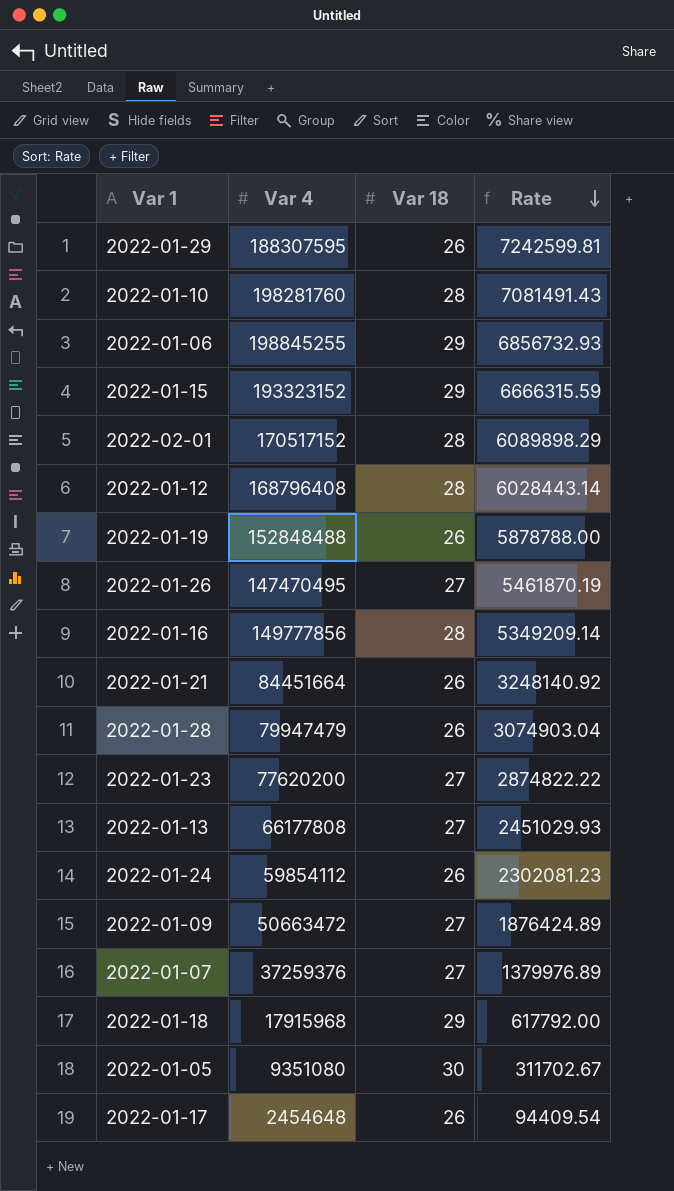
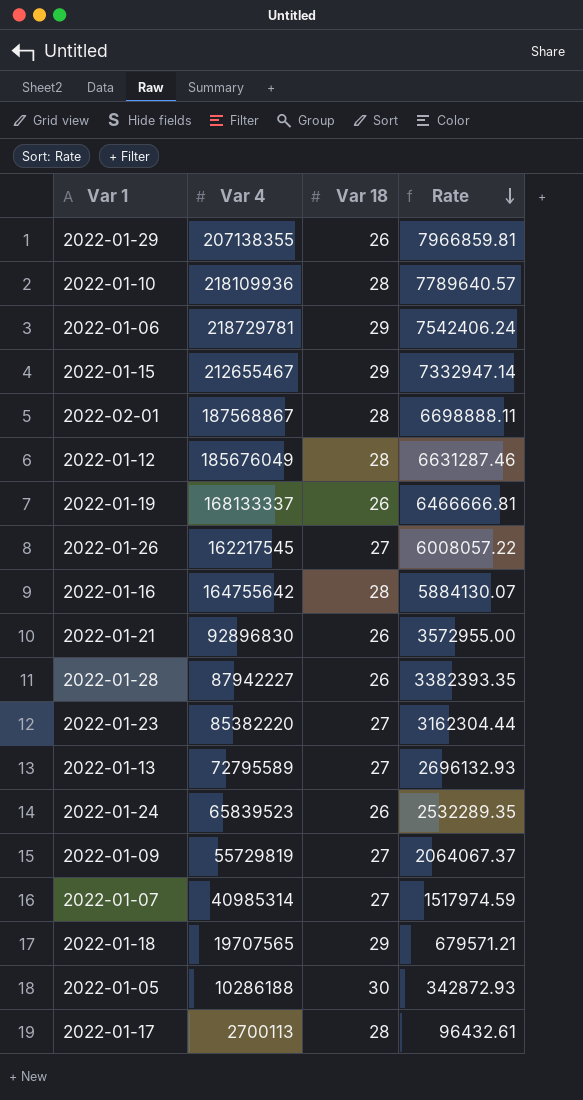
2022-01-29 | Var 4: 188307595 -> 207138355
2022-01-29 | Rate: 7242599.81 -> 7966859.81
2022-01-10 | Var 4: 198281760 -> 218109936
2022-01-10 | Rate: 7081491.43 -> 7789640.57
2022-01-06 | Var 4: 198845255 -> 218729781
2022-01-06 | Rate: 6856732.93 -> 7542406.24
2022-01-15 | Var 4: 193323152 -> 212655467
2022-01-15 | Rate: 6666315.59 -> 7332947.14
2022-02-01 | Var 4: 170517152 -> 187568867
2022-02-01 | Rate: 6089898.29 -> 6698888.11
2022-01-12 | Var 4: 168796408 -> 185676049
2022-01-12 | Rate: 6028443.14 -> 6631287.46
2022-01-19 | Var 4: 152848488 -> 168133337
2022-01-19 | Rate: 5878788.00 -> 6466666.81
2022-01-26 | Var 4: 147470495 -> 162217545
2022-01-26 | Rate: 5461870.19 -> 6008057.22
2022-01-16 | Var 4: 149777856 -> 164755642
2022-01-16 | Rate: 5349209.14 -> 5884130.07
2022-01-21 | Var 4: 84451664 -> 92896830
2022-01-21 | Rate: 3248140.92 -> 3572955.00
2022-01-28 | Var 4: 79947479 -> 87942227
2022-01-28 | Rate: 3074903.04 -> 3382393.35
2022-01-23 | Var 4: 77620200 -> 85382220
2022-01-23 | Rate: 2874822.22 -> 3162304.44
2022-01-13 | Var 4: 66177808 -> 72795589
2022-01-13 | Rate: 2451029.93 -> 2696132.93
2022-01-24 | Var 4: 59854112 -> 65839523
2022-01-24 | Rate: 2302081.23 -> 2532289.35
2022-01-09 | Var 4: 50663472 -> 55729819
2022-01-09 | Rate: 1876424.89 -> 2064067.37
2022-01-07 | Var 4: 37259376 -> 40985314
2022-01-07 | Rate: 1379976.89 -> 1517974.59
2022-01-18 | Var 4: 17915968 -> 19707565
2022-01-18 | Rate: 617792.00 -> 679571.21
2022-01-05 | Var 4: 9351080 -> 10286188
2022-01-05 | Rate: 311702.67 -> 342872.93
2022-01-17 | Var 4: 2454648 -> 2700113
2022-01-17 | Var 18: 26 -> 28
2022-01-17 | Rate: 94409.54 -> 96432.61

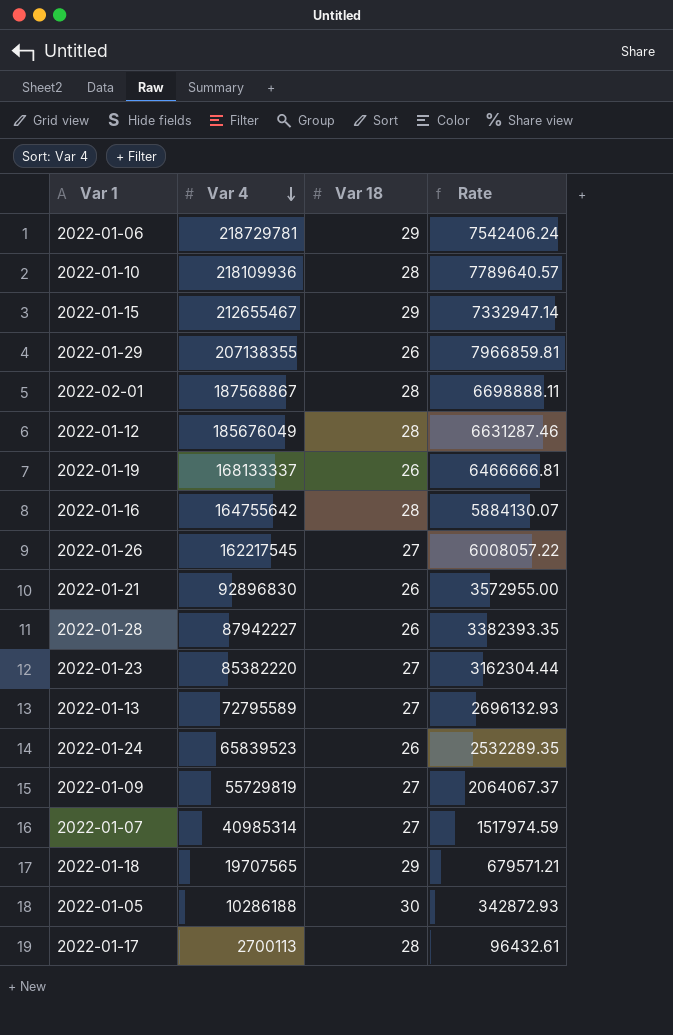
row order: Rate descending -> Var 4 descending

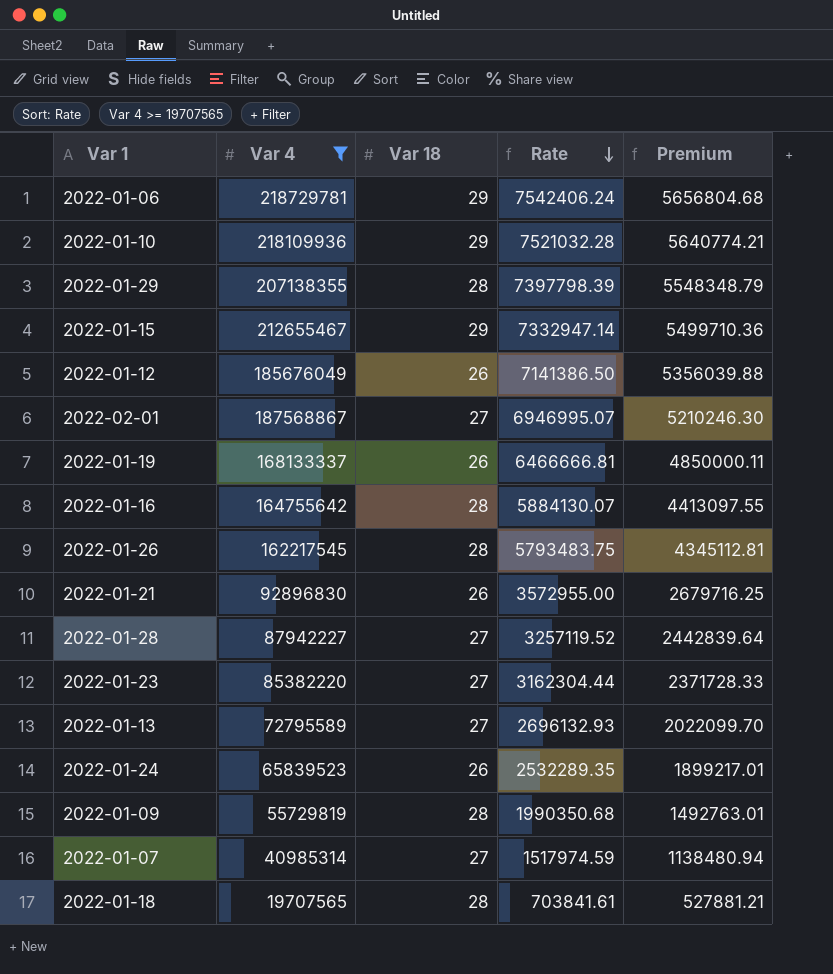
filter: none -> Var 4 >= 19707565
row order: Var 4 descending -> Rate descending
column Premium | formula: none -> [Rate] * 0.75
2022-01-10 | Var 18: 28 -> 29
2022-01-10 | Rate: 7789640.57 -> 7521032.28
2022-01-29 | Var 18: 26 -> 28
2022-01-29 | Rate: 7966859.81 -> 7397798.39
2022-01-12 | Var 18: 28 -> 26
2022-01-12 | Rate: 6631287.46 -> 7141386.50
2022-02-01 | Var 18: 28 -> 27
2022-02-01 | Rate: 6698888.11 -> 6946995.07
2022-01-26 | Var 18: 27 -> 28
2022-01-26 | Rate: 6008057.22 -> 5793483.75
2022-01-28 | Var 18: 26 -> 27
2022-01-28 | Rate: 3382393.35 -> 3257119.52
2022-01-09 | Var 18: 27 -> 28
2022-01-09 | Rate: 2064067.37 -> 1990350.68
2022-01-18 | Var 18: 29 -> 28
2022-01-18 | Rate: 679571.21 -> 703841.61

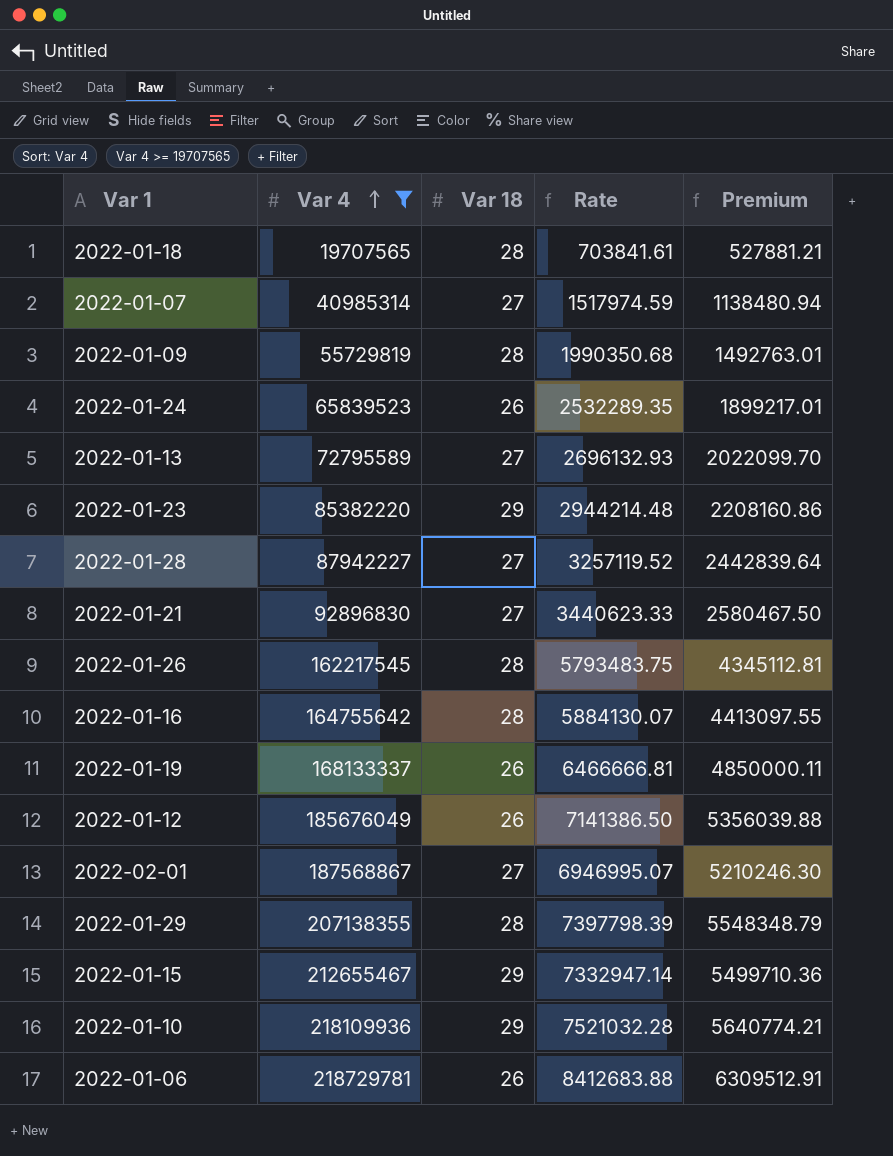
row order: Rate descending -> Var 4 ascending
2022-01-23 | Var 18: 27 -> 29
2022-01-23 | Rate: 3162304.44 -> 2944214.48
2022-01-23 | Premium: 2371728.33 -> 2208160.86
2022-01-21 | Var 18: 26 -> 27
2022-01-21 | Rate: 3572955.00 -> 3440623.33
2022-01-21 | Premium: 2679716.25 -> 2580467.50
2022-01-06 | Var 18: 29 -> 26
2022-01-06 | Rate: 7542406.24 -> 8412683.88
2022-01-06 | Premium: 5656804.68 -> 6309512.91

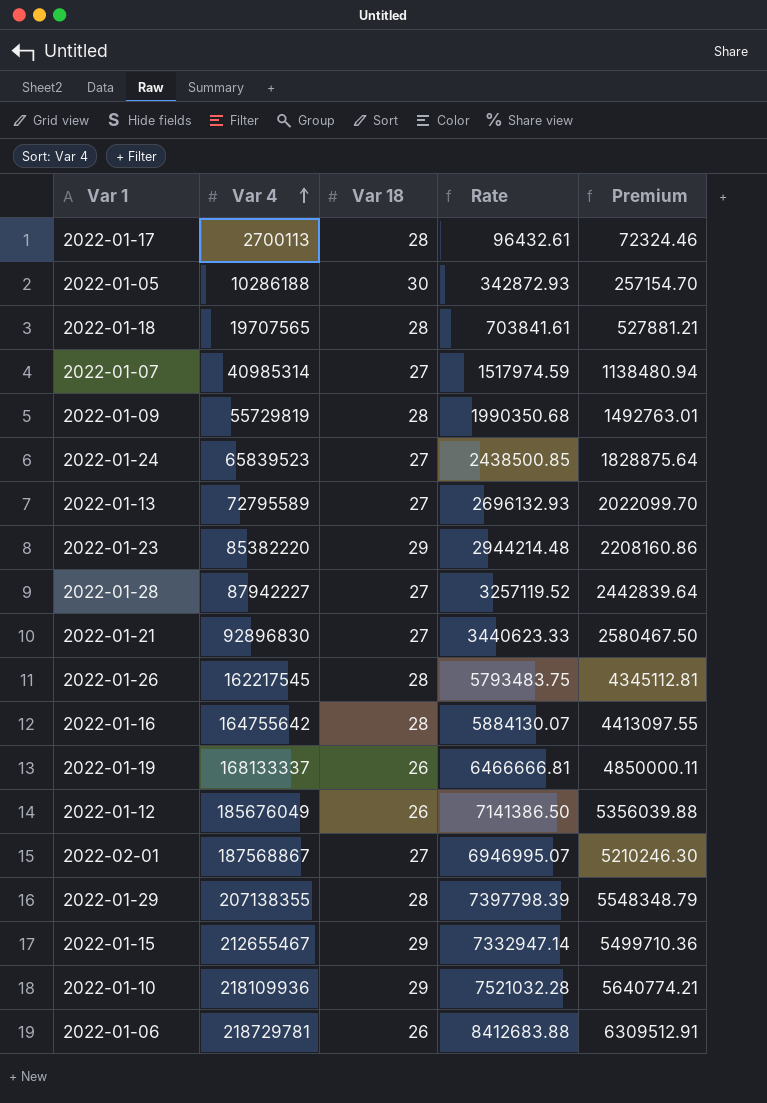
filter: Var 4 >= 19707565 -> none
2022-01-24 | Var 18: 26 -> 27
2022-01-24 | Rate: 2532289.35 -> 2438500.85
2022-01-24 | Premium: 1899217.01 -> 1828875.64

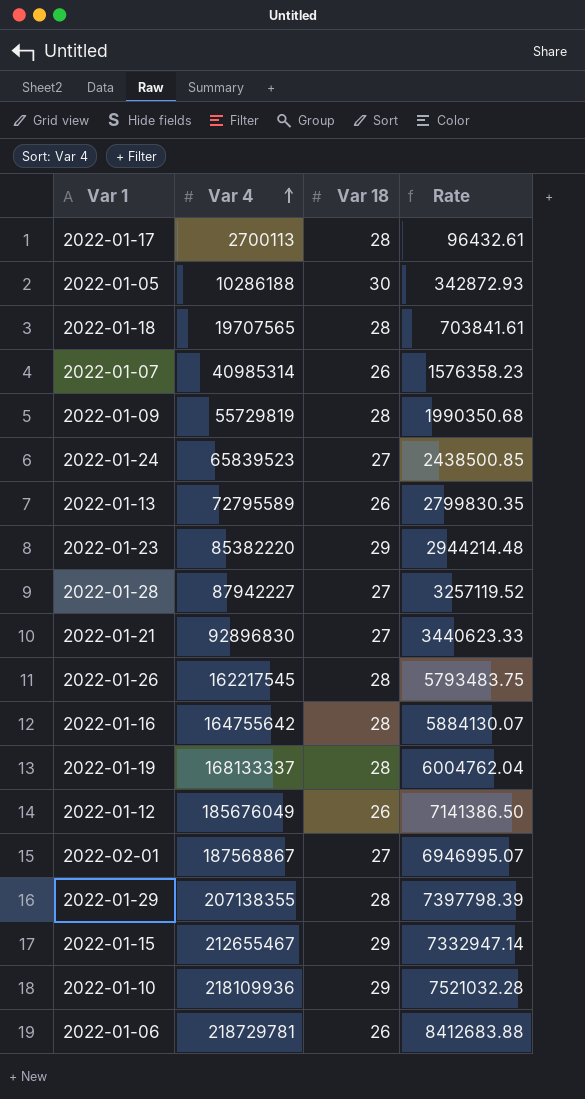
column Premium | formula: [Rate] * 0.75 -> none
2022-01-07 | Var 18: 27 -> 26
2022-01-07 | Rate: 1517974.59 -> 1576358.23
2022-01-13 | Var 18: 27 -> 26
2022-01-13 | Rate: 2696132.93 -> 2799830.35
2022-01-19 | Var 18: 26 -> 28
2022-01-19 | Rate: 6466666.81 -> 6004762.04

